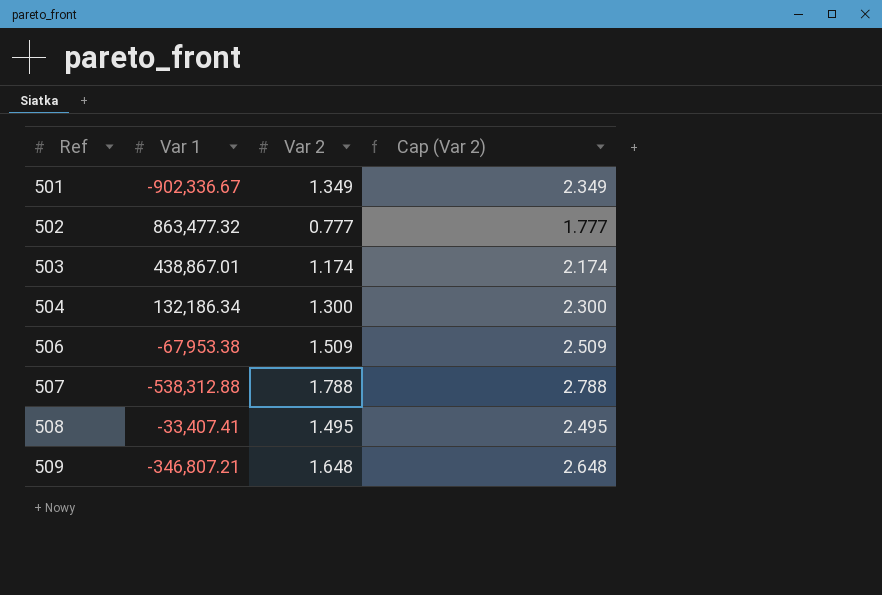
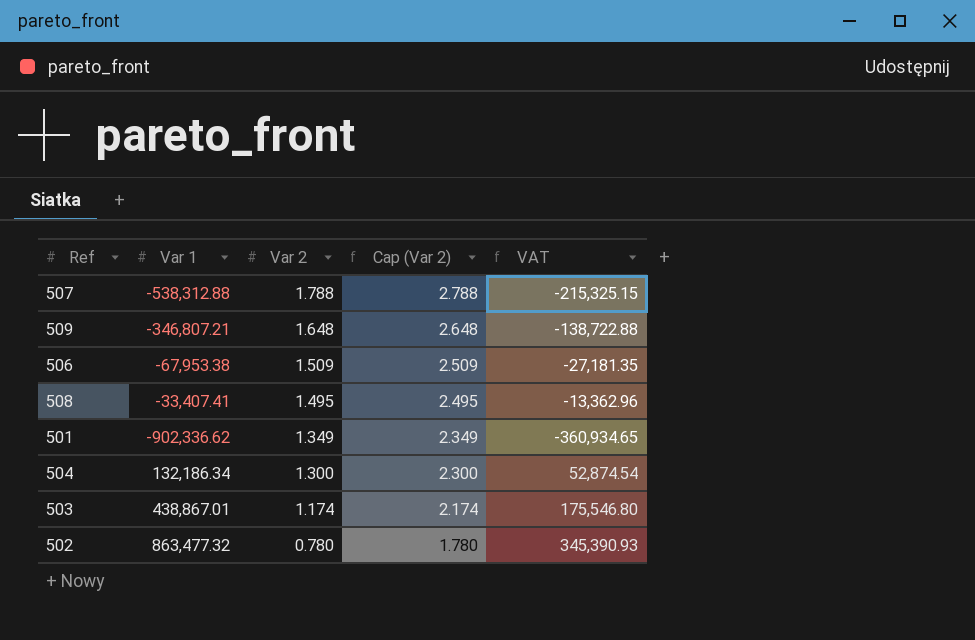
row order: Ref ascending -> Var 2 descending
column VAT | formula: none -> [Var 1] * 0.4
501 | Var 1: -902,336.67 -> -902,336.62
502 | Var 2: 0.777 -> 0.780
502 | Cap (Var 2): 1.777 -> 1.780

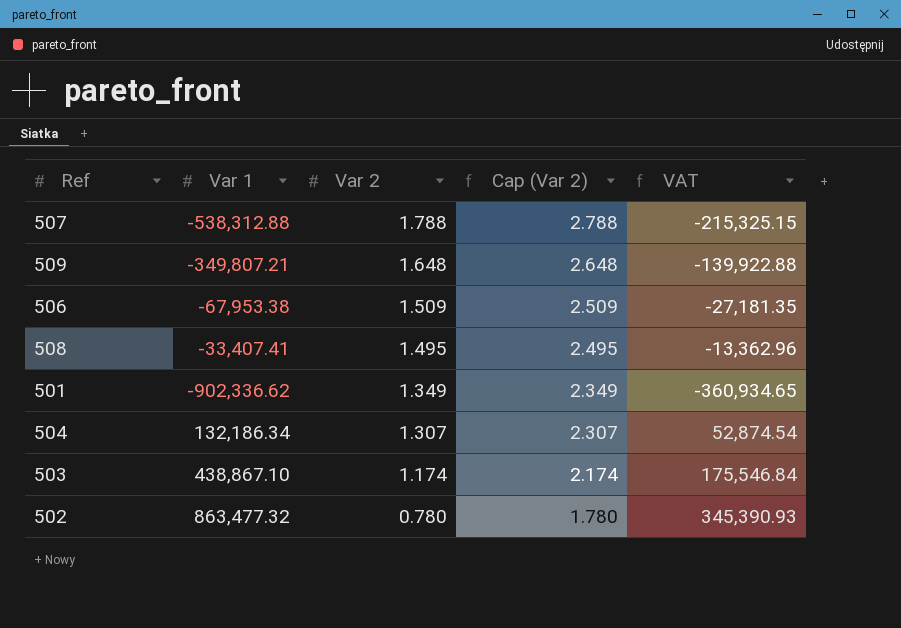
509 | Var 1: -346,807.21 -> -349,807.21
509 | VAT: -138,722.88 -> -139,922.88
504 | Var 2: 1.300 -> 1.307
504 | Cap (Var 2): 2.300 -> 2.307
503 | Var 1: 438,867.01 -> 438,867.10
503 | VAT: 175,546.80 -> 175,546.84

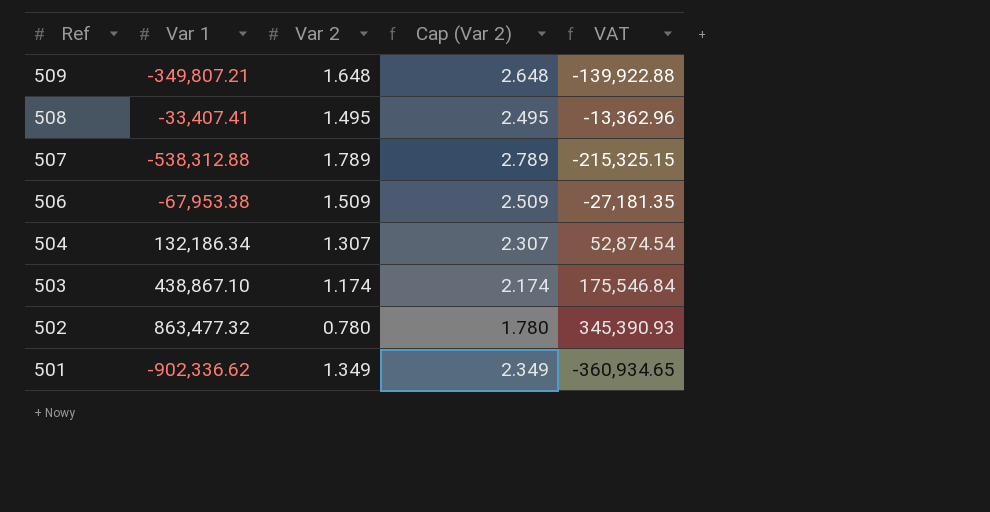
row order: Var 2 descending -> Ref descending
507 | Var 2: 1.788 -> 1.789
507 | Cap (Var 2): 2.788 -> 2.789

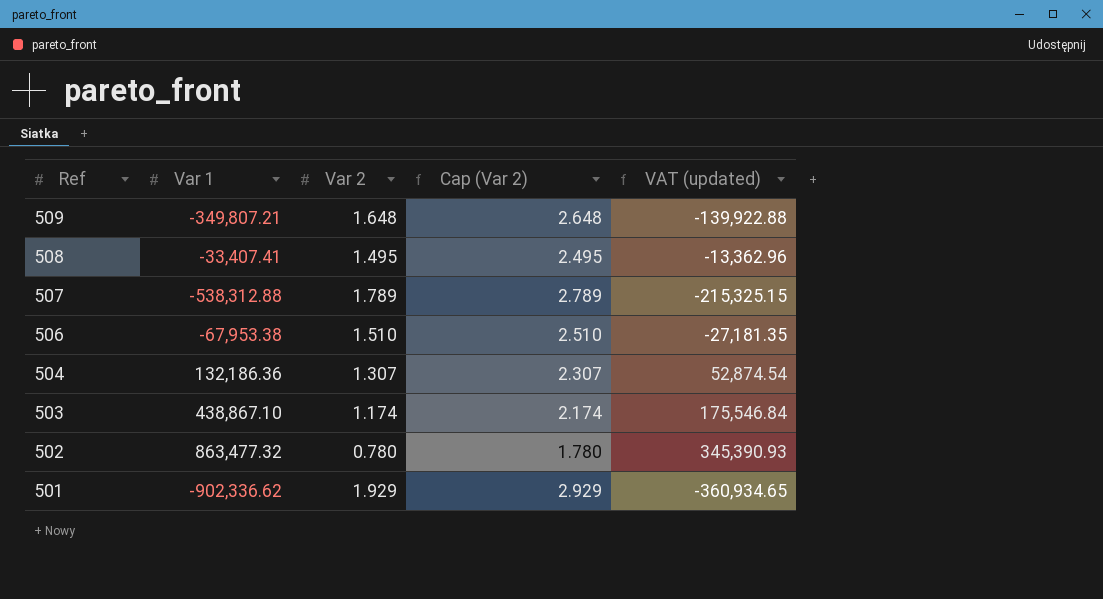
column name: VAT -> VAT (updated)
506 | Var 2: 1.509 -> 1.510
506 | Cap (Var 2): 2.509 -> 2.510
504 | Var 1: 132,186.34 -> 132,186.36
501 | Var 2: 1.349 -> 1.929
501 | Cap (Var 2): 2.349 -> 2.929

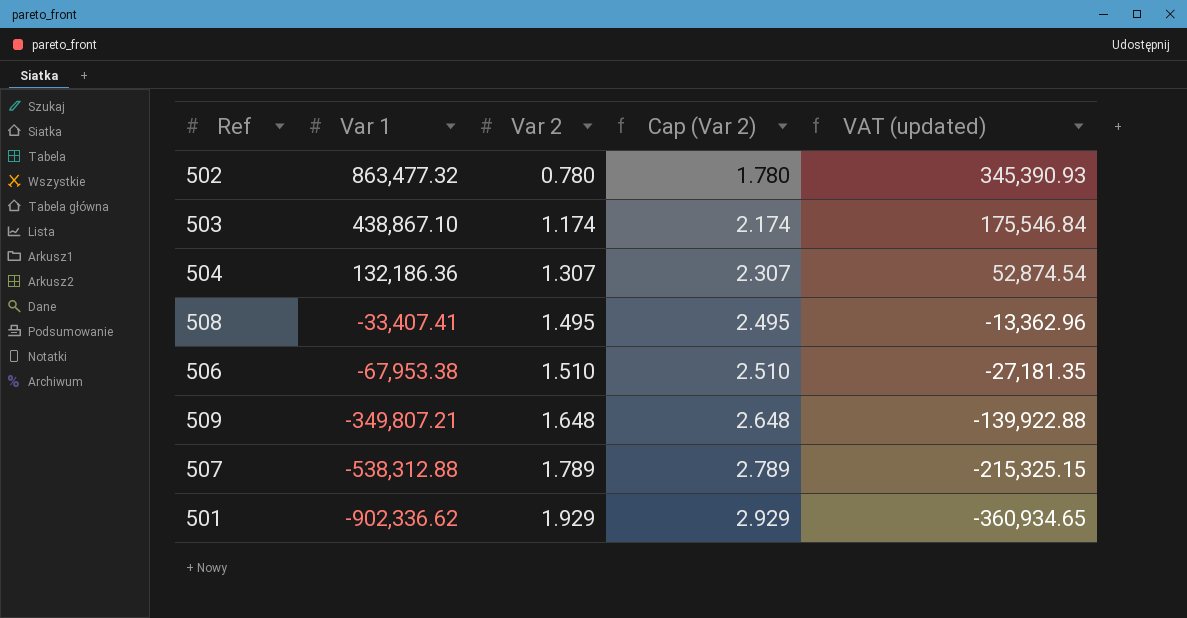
row order: Ref descending -> Var 1 descending

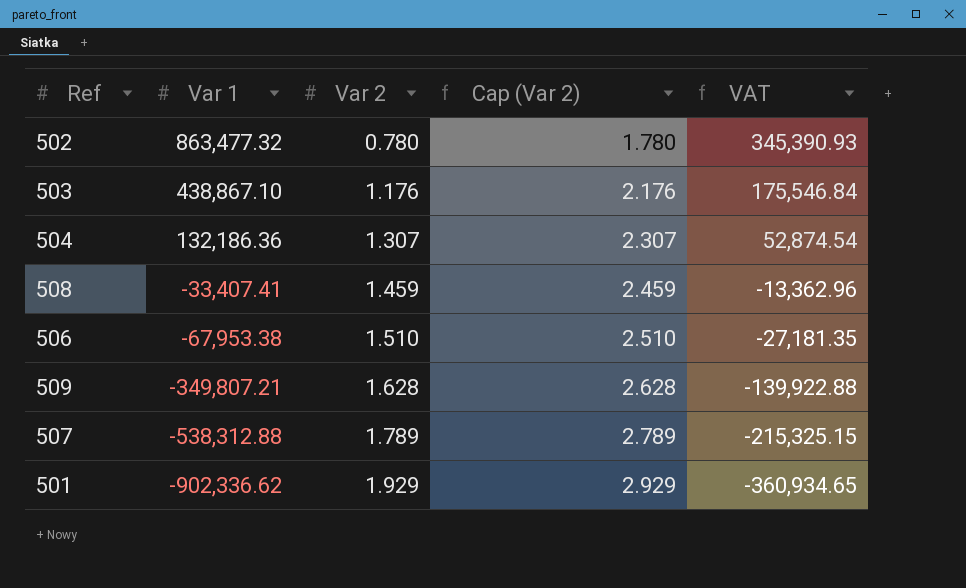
column name: VAT (updated) -> VAT
503 | Var 2: 1.174 -> 1.176
503 | Cap (Var 2): 2.174 -> 2.176
508 | Var 2: 1.495 -> 1.459
508 | Cap (Var 2): 2.495 -> 2.459
509 | Var 2: 1.648 -> 1.628
509 | Cap (Var 2): 2.648 -> 2.628

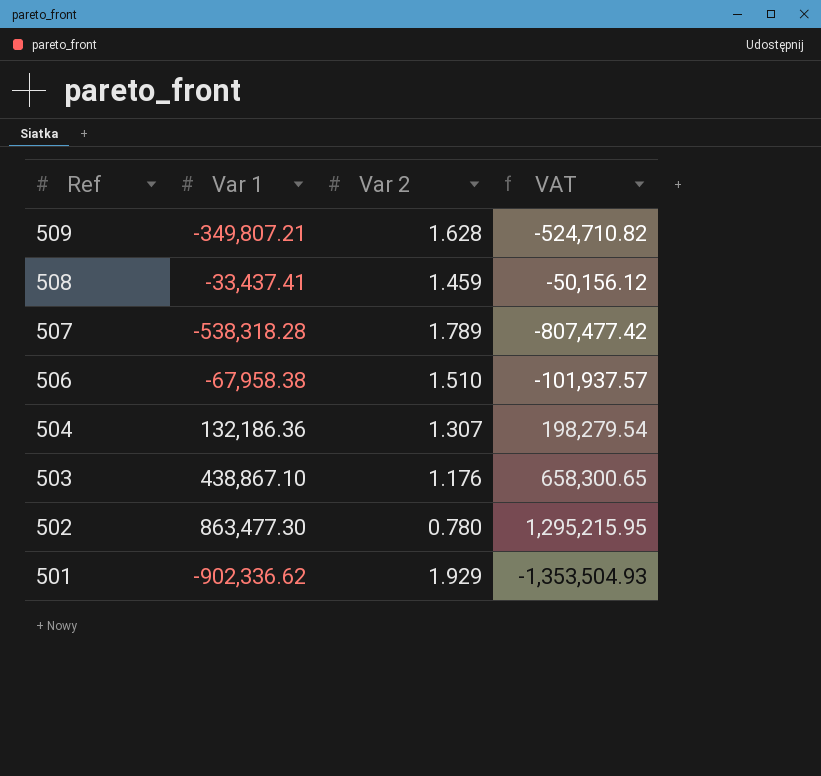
row order: Var 1 descending -> Ref descending
column Cap (Var 2) | formula: [Var 2] + 1 -> none
column VAT | formula: [Var 1] * 0.4 -> [Var 1] * 1.5
508 | Var 1: -33,407.41 -> -33,437.41
507 | Var 1: -538,312.88 -> -538,318.28
506 | Var 1: -67,953.38 -> -67,958.38
502 | Var 1: 863,477.32 -> 863,477.30

